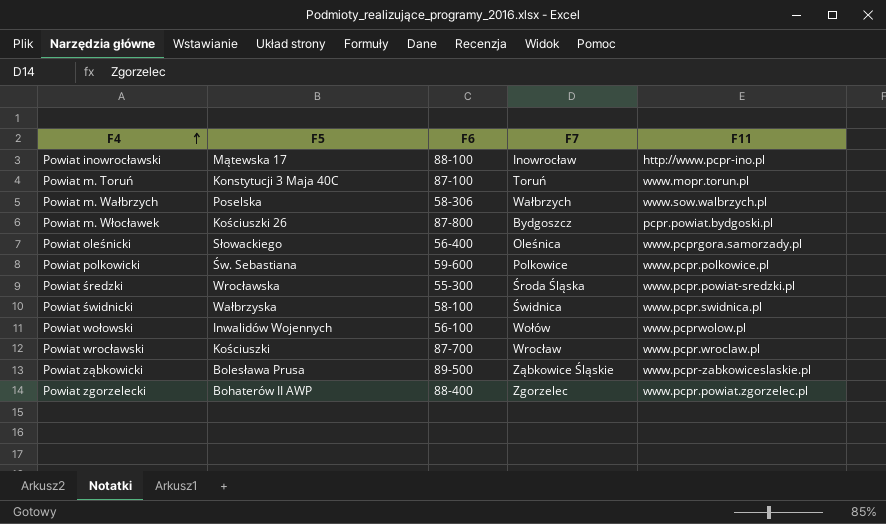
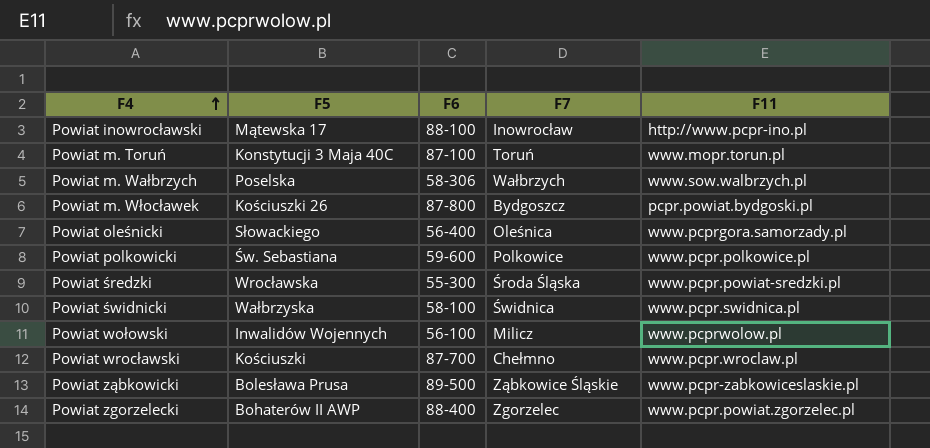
Powiat wołowski | F7: Wołów -> Milicz
Powiat wrocławski | F7: Wrocław -> Chełmno

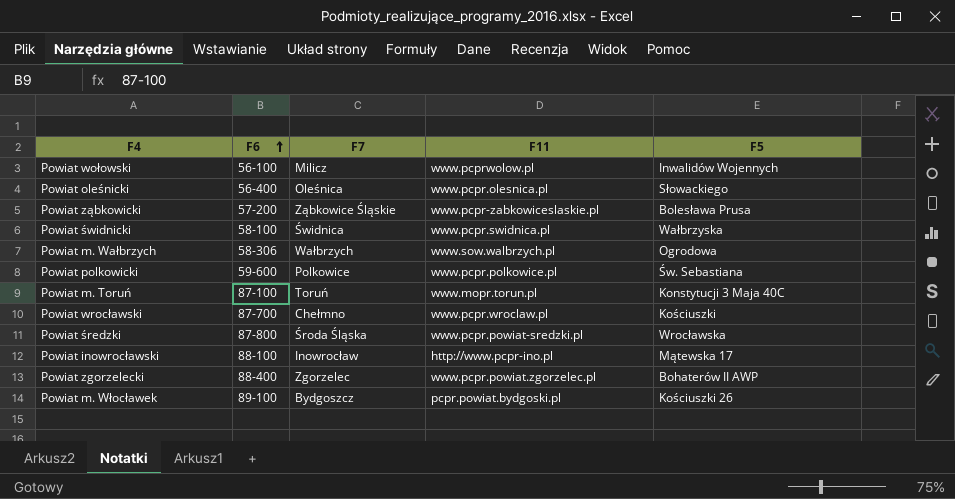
row order: F4 ascending -> F6 ascending
column F5 | position: 2 -> 5
Powiat oleśnicki | F11: www.pcprgora.samorzady.pl -> www.pcpr.olesnica.pl
Powiat ząbkowicki | F6: 89-500 -> 57-200
Powiat m. Wałbrzych | F5: Poselska -> Ogrodowa
Powiat średzki | F6: 55-300 -> 87-800
Powiat m. Włocławek | F6: 87-800 -> 89-100

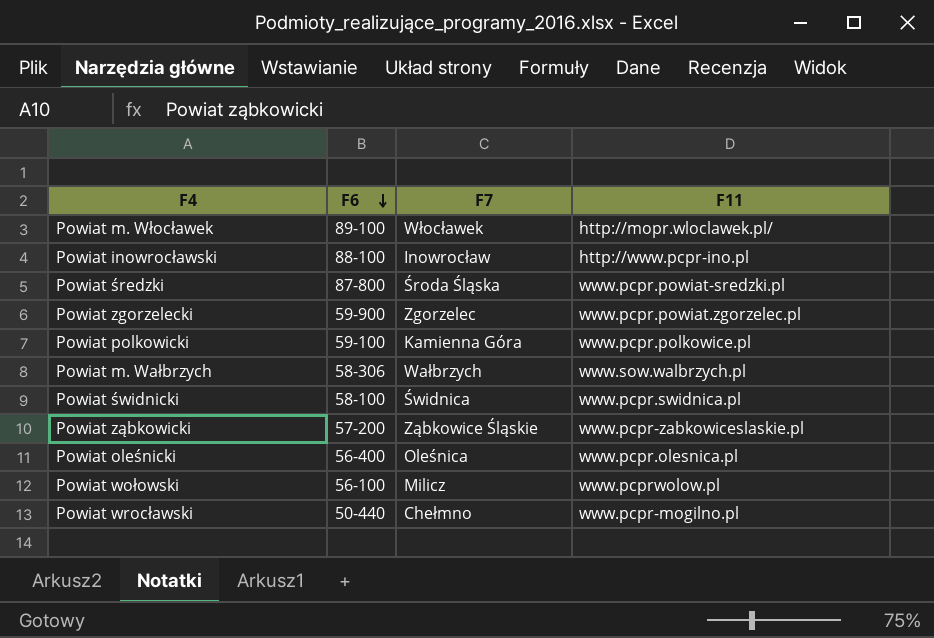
row order: F6 ascending -> F6 descending
column F5 | position: 5 -> none
row Powiat m. Toruń: 87-100 | Toruń | www.mopr.torun.pl | Konstytucji 3 Maja 40C -> none
Powiat m. Włocławek | F7: Bydgoszcz -> Włocławek
Powiat m. Włocławek | F11: pcpr.powiat.bydgoski.pl -> http://mopr.wloclawek.pl/
Powiat zgorzelecki | F6: 88-400 -> 59-900
Powiat polkowicki | F6: 59-600 -> 59-100
Powiat polkowicki | F7: Polkowice -> Kamienna Góra
Powiat wrocławski | F6: 87-700 -> 50-440
Powiat wrocławski | F11: www.pcpr.wroclaw.pl -> www.pcpr-mogilno.pl

